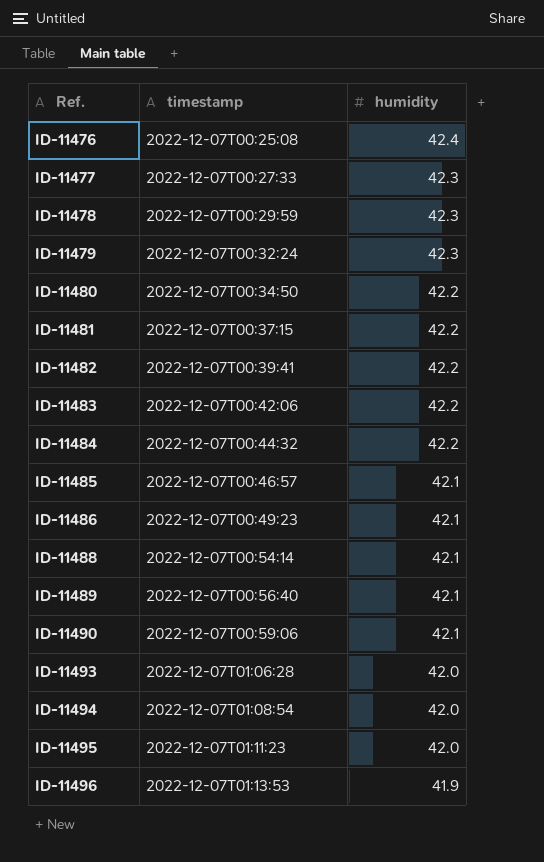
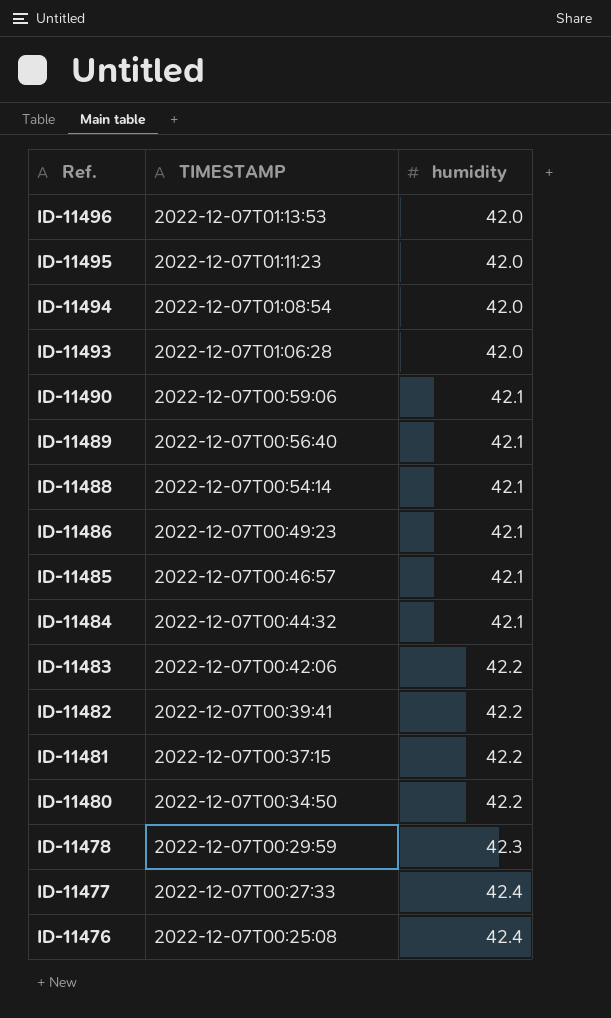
row order: Ref. ascending -> Ref. descending
column name: timestamp -> TIMESTAMP
row ID-11479: 2022-12-07T00:32:24 | 42.3 -> none
ID-11496 | humidity: 41.9 -> 42.0
ID-11484 | humidity: 42.2 -> 42.1
ID-11477 | humidity: 42.3 -> 42.4

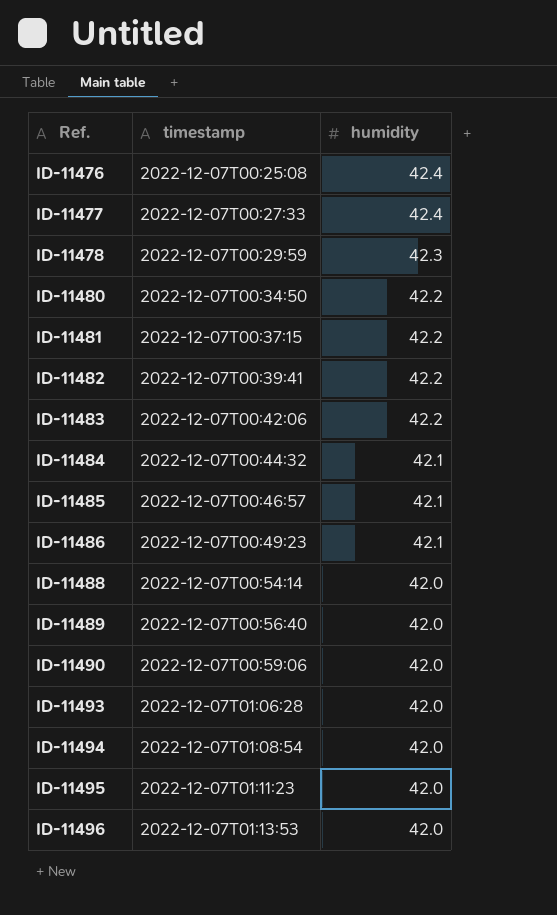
row order: Ref. descending -> Ref. ascending
column name: TIMESTAMP -> timestamp
ID-11488 | humidity: 42.1 -> 42.0
ID-11489 | humidity: 42.1 -> 42.0
ID-11490 | humidity: 42.1 -> 42.0

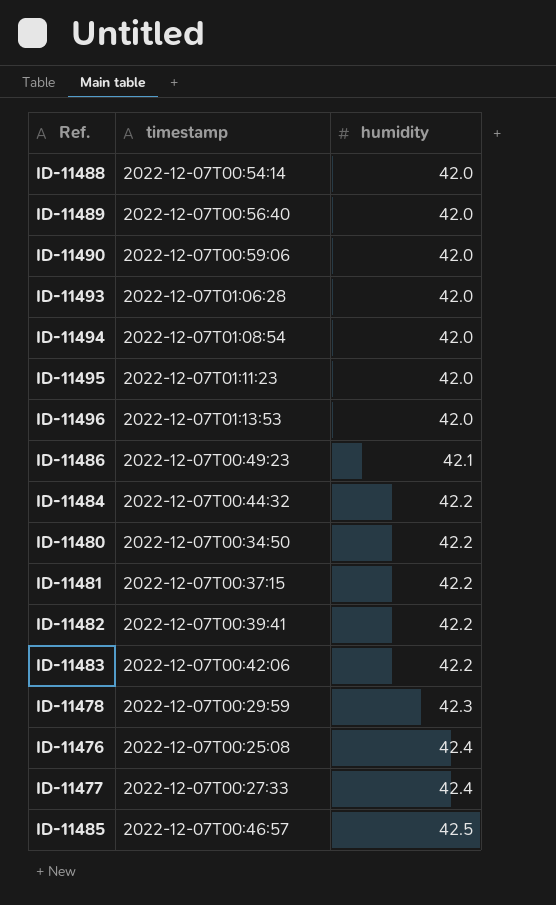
row order: Ref. ascending -> humidity ascending
ID-11484 | humidity: 42.1 -> 42.2
ID-11485 | humidity: 42.1 -> 42.5

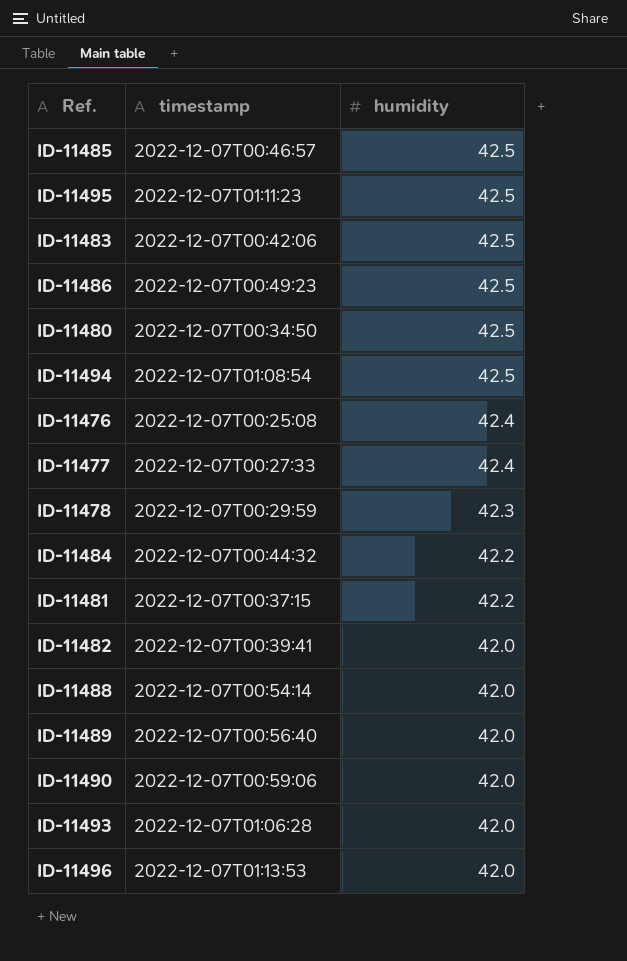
row order: humidity ascending -> humidity descending
ID-11495 | humidity: 42.0 -> 42.5
ID-11483 | humidity: 42.2 -> 42.5
ID-11486 | humidity: 42.1 -> 42.5
ID-11480 | humidity: 42.2 -> 42.5
ID-11494 | humidity: 42.0 -> 42.5
ID-11482 | humidity: 42.2 -> 42.0

